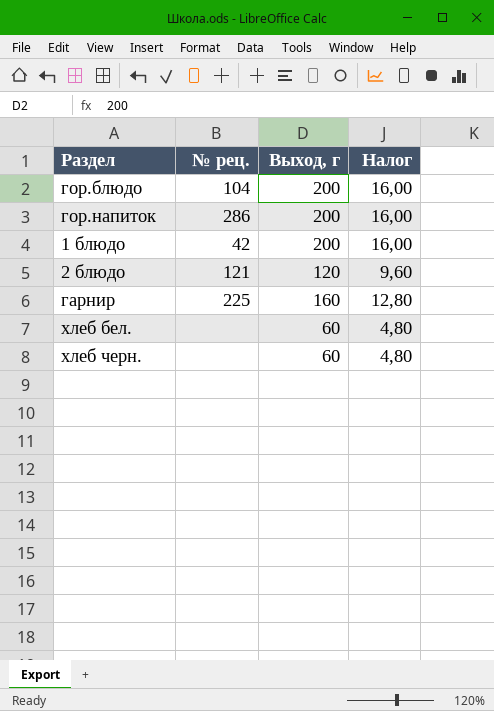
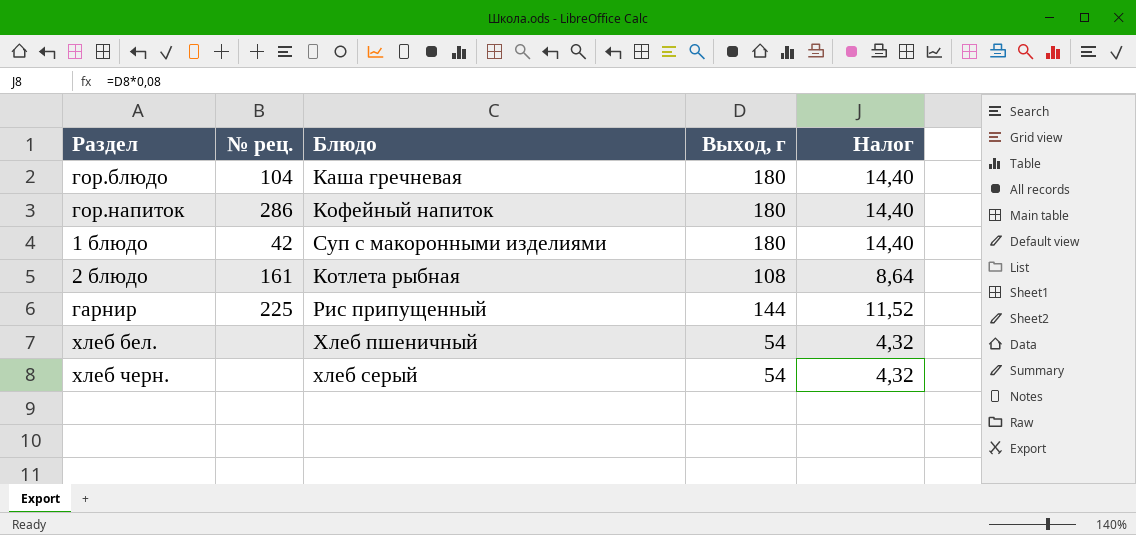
column Блюдо | position: none -> 3
гор.блюдо | Выход, г: 200 -> 180
гор.блюдо | Налог: 16,00 -> 14,40
гор.напиток | Выход, г: 200 -> 180
гор.напиток | Налог: 16,00 -> 14,40
1 блюдо | Выход, г: 200 -> 180
1 блюдо | Налог: 16,00 -> 14,40
2 блюдо | № рец.: 121 -> 161
2 блюдо | Выход, г: 120 -> 108
2 блюдо | Налог: 9,60 -> 8,64
гарнир | Выход, г: 160 -> 144
гарнир | Налог: 12,80 -> 11,52
хлеб бел. | Выход, г: 60 -> 54
хлеб бел. | Налог: 4,80 -> 4,32
хлеб черн. | Выход, г: 60 -> 54
хлеб черн. | Налог: 4,80 -> 4,32

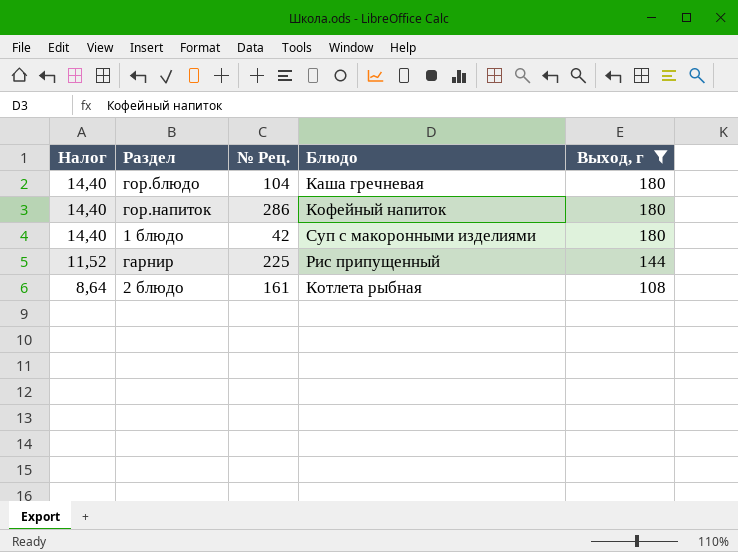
filter: none -> Выход, г != 54
row order: none -> Налог descending
column Налог | position: 5 -> 1
column name: № рец. -> № Рец.

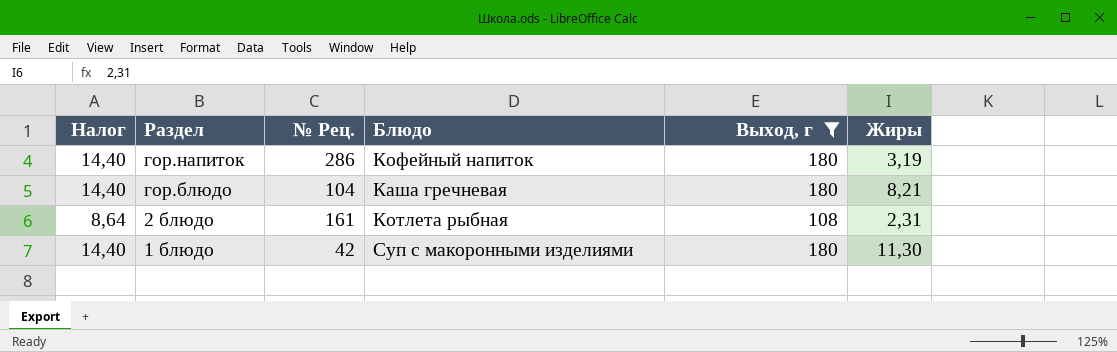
row order: Налог descending -> Раздел descending
column Жиры | position: none -> 6
row гарнир: 11,52 | 225 | Рис припущенный | 144 -> none

